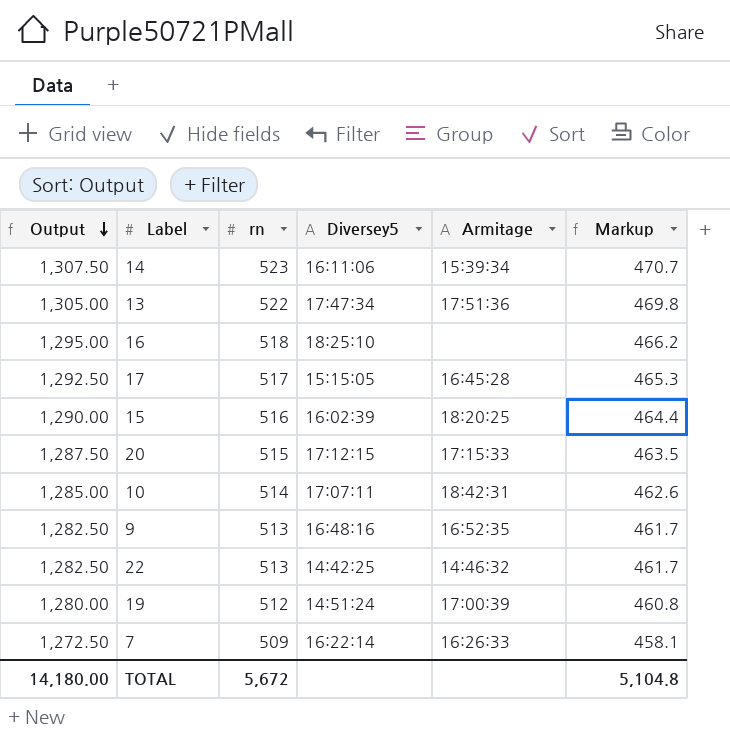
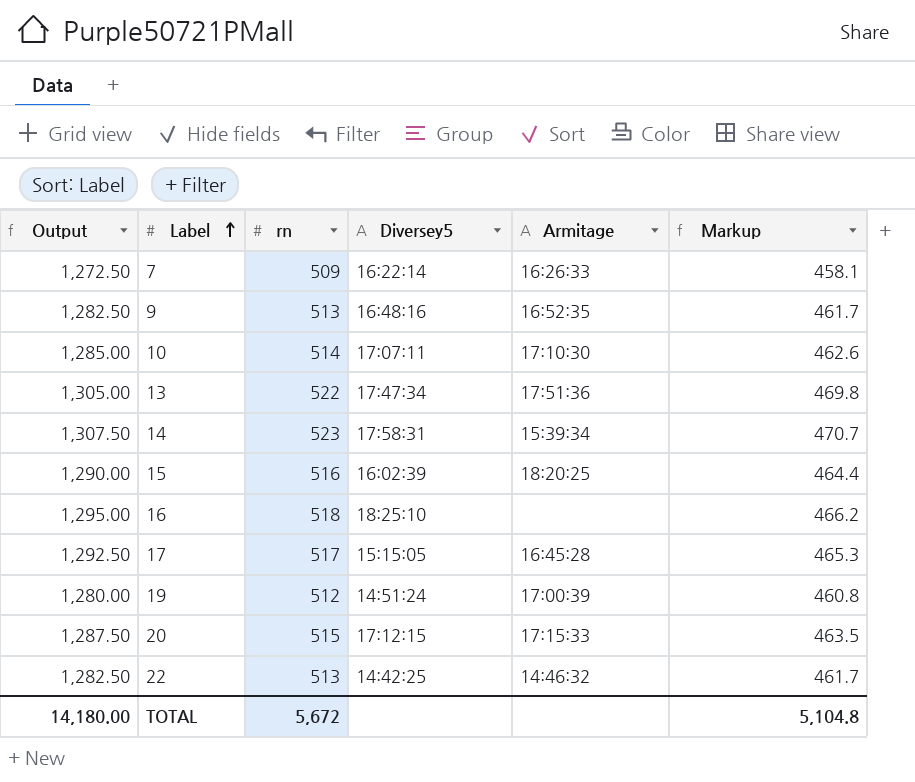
row order: Output descending -> Label ascending
10 | Armitage: 18:42:31 -> 17:10:30
14 | Diversey5: 16:11:06 -> 17:58:31

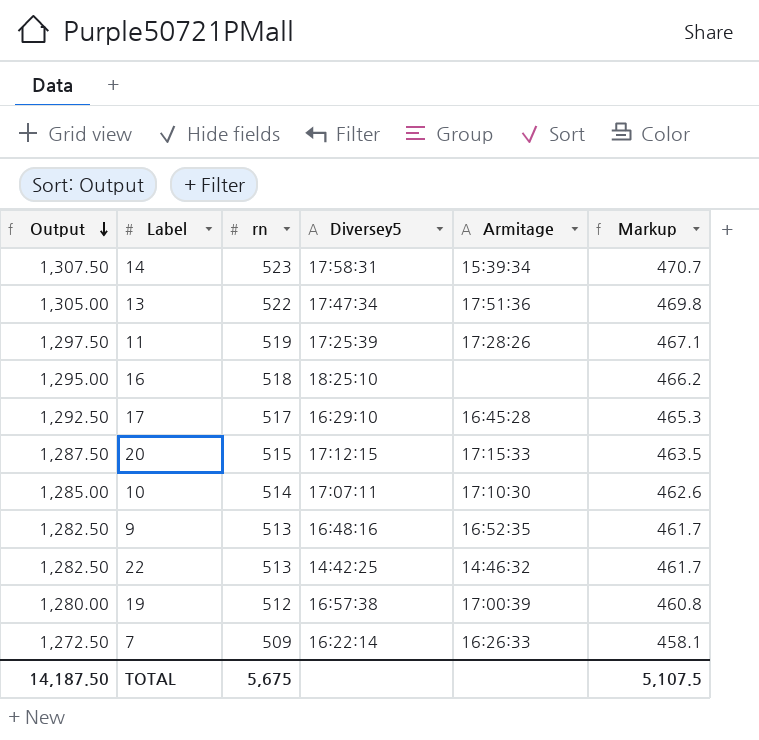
row order: Label ascending -> Output descending
row 15: 1,290.00 | 516 | 16:02:39 | 18:20:25 | 464.4 -> none
row 11: none -> 1,297.50 | 519 | 17:25:39 | 17:28:26 | 467.1
17 | Diversey5: 15:15:05 -> 16:29:10
19 | Diversey5: 14:51:24 -> 16:57:38
TOTAL | Output: 14,180.00 -> 14,187.50
TOTAL | rn: 5,672 -> 5,675
TOTAL | Markup: 5,104.8 -> 5,107.5

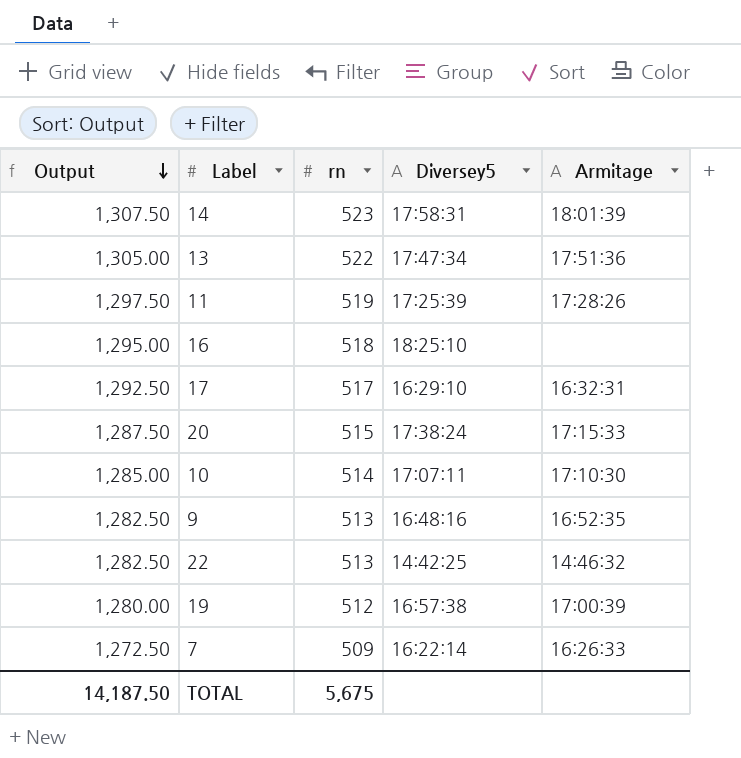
column Markup | formula: [rn] * 0.9 -> none
14 | Armitage: 15:39:34 -> 18:01:39
17 | Armitage: 16:45:28 -> 16:32:31
20 | Diversey5: 17:12:15 -> 17:38:24

